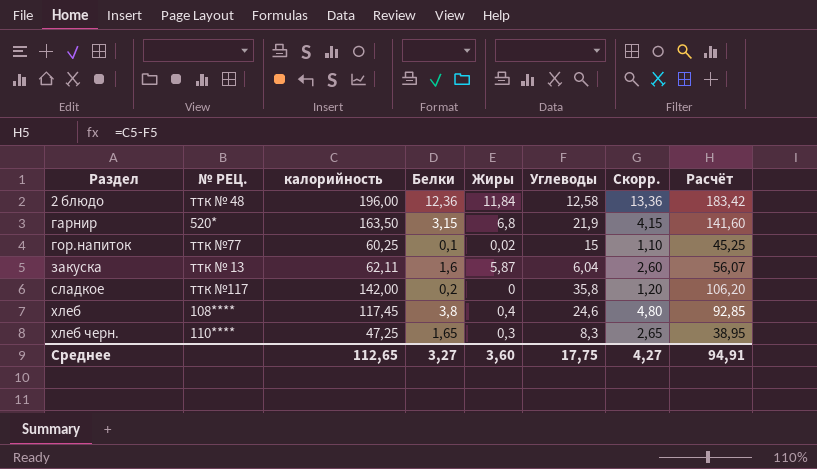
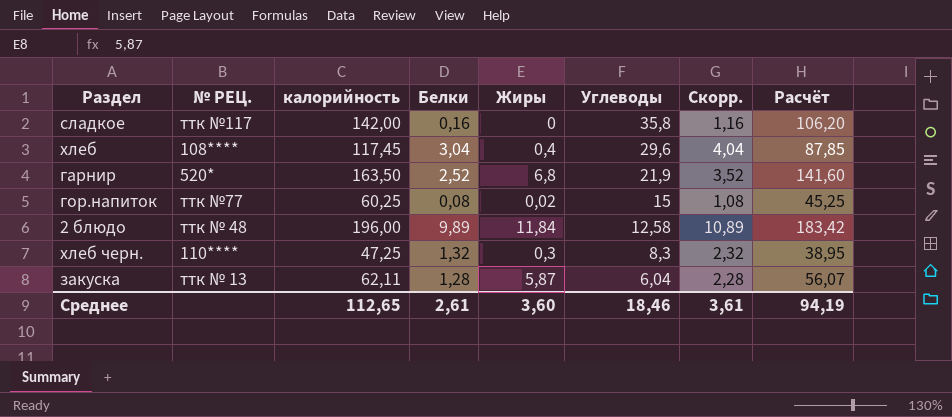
row order: Раздел ascending -> Углеводы descending
сладкое | Белки: 0,2 -> 0,16
сладкое | Скорр.: 1,20 -> 1,16
хлеб | Белки: 3,8 -> 3,04
хлеб | Углеводы: 24,6 -> 29,6
хлеб | Скорр.: 4,80 -> 4,04
хлеб | Расчёт: 92,85 -> 87,85
гарнир | Белки: 3,15 -> 2,52
гарнир | Скорр.: 4,15 -> 3,52
гор.напиток | Белки: 0,1 -> 0,08
гор.напиток | Скорр.: 1,10 -> 1,08
2 блюдо | Белки: 12,36 -> 9,89
2 блюдо | Скорр.: 13,36 -> 10,89
хлеб черн. | Белки: 1,65 -> 1,32
хлеб черн. | Скорр.: 2,65 -> 2,32
закуска | Белки: 1,6 -> 1,28
закуска | Скорр.: 2,60 -> 2,28
Среднее | Белки: 3,27 -> 2,61
Среднее | Углеводы: 17,75 -> 18,46
Среднее | Скорр.: 4,27 -> 3,61
Среднее | Расчёт: 94,91 -> 94,19

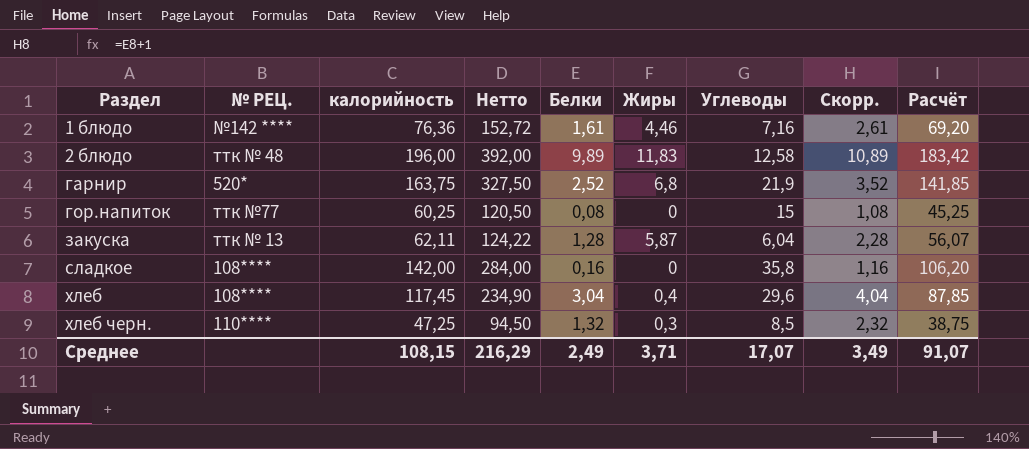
row order: Углеводы descending -> Раздел ascending
column Нетто | formula: none -> [калорийность] * 2
row 1 блюдо: none -> №142 **** | 76,36 | 152,72 | 1,61 | 4,46 | 7,16 | 2,61 | 69,20
2 блюдо | Жиры: 11,84 -> 11,83
гарнир | калорийность: 163,50 -> 163,75
гарнир | Расчёт: 141,60 -> 141,85
гор.напиток | Жиры: 0,02 -> 0
сладкое | № РЕЦ.: ттк №117 -> 108****
хлеб черн. | Углеводы: 8,3 -> 8,5
хлеб черн. | Расчёт: 38,95 -> 38,75
Среднее | калорийность: 112,65 -> 108,15
Среднее | Белки: 2,61 -> 2,49
Среднее | Жиры: 3,60 -> 3,71
Среднее | Углеводы: 18,46 -> 17,07
Среднее | Скорр.: 3,61 -> 3,49
Среднее | Расчёт: 94,19 -> 91,07

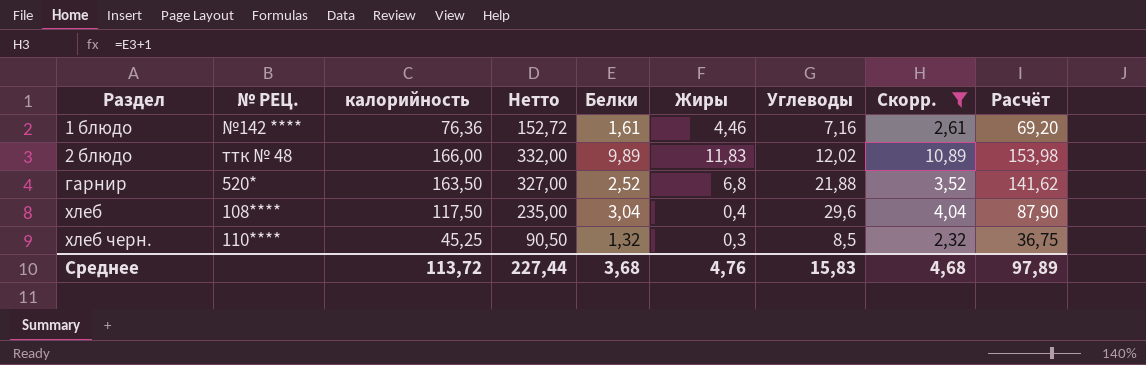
filter: none -> Скорр. >= 2,32
2 блюдо | калорийность: 196,00 -> 166,00
2 блюдо | Нетто: 392,00 -> 332,00
2 блюдо | Углеводы: 12,58 -> 12,02
2 блюдо | Расчёт: 183,42 -> 153,98
гарнир | калорийность: 163,75 -> 163,50
гарнир | Нетто: 327,50 -> 327,00
гарнир | Углеводы: 21,9 -> 21,88
гарнир | Расчёт: 141,85 -> 141,62
хлеб | калорийность: 117,45 -> 117,50
хлеб | Нетто: 234,90 -> 235,00
хлеб | Расчёт: 87,85 -> 87,90
хлеб черн. | калорийность: 47,25 -> 45,25
хлеб черн. | Нетто: 94,50 -> 90,50
хлеб черн. | Расчёт: 38,75 -> 36,75
Среднее | калорийность: 108,15 -> 113,72
Среднее | Нетто: 216,29 -> 227,44
Среднее | Белки: 2,49 -> 3,68
Среднее | Жиры: 3,71 -> 4,76
Среднее | Углеводы: 17,07 -> 15,83
Среднее | Скорр.: 3,49 -> 4,68
Среднее | Расчёт: 91,07 -> 97,89

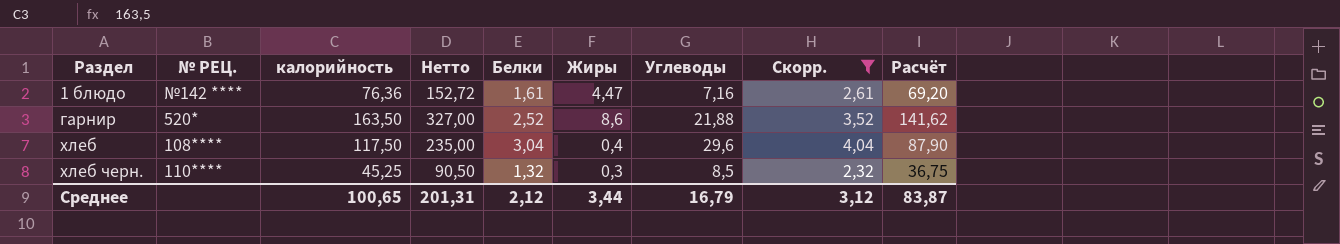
row 2 блюдо: ттк № 48 | 166,00 | 332,00 | 9,89 | 11,83 | 12,02 | 10,89 | 153,98 -> none
1 блюдо | Жиры: 4,46 -> 4,47
гарнир | Жиры: 6,8 -> 8,6
Среднее | калорийность: 113,72 -> 100,65
Среднее | Нетто: 227,44 -> 201,31
Среднее | Белки: 3,68 -> 2,12
Среднее | Жиры: 4,76 -> 3,44
Среднее | Углеводы: 15,83 -> 16,79
Среднее | Скорр.: 4,68 -> 3,12
Среднее | Расчёт: 97,89 -> 83,87

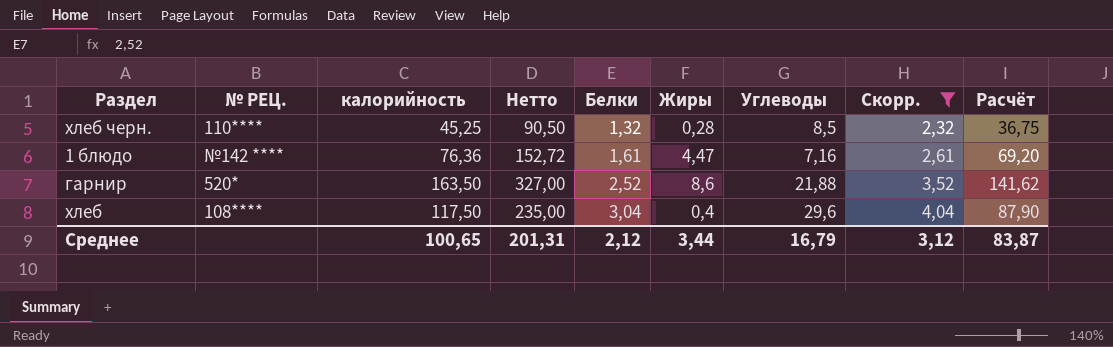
row order: Раздел ascending -> Белки ascending
хлеб черн. | Жиры: 0,3 -> 0,28

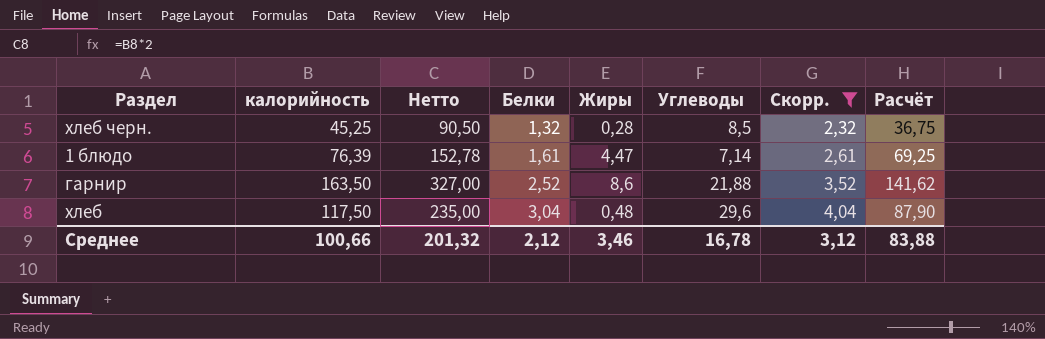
column № РЕЦ. | position: 2 -> none
1 блюдо | калорийность: 76,36 -> 76,39
1 блюдо | Нетто: 152,72 -> 152,78
1 блюдо | Углеводы: 7,16 -> 7,14
1 блюдо | Расчёт: 69,20 -> 69,25
хлеб | Жиры: 0,4 -> 0,48
Среднее | калорийность: 100,65 -> 100,66
Среднее | Нетто: 201,31 -> 201,32
Среднее | Жиры: 3,44 -> 3,46
Среднее | Углеводы: 16,79 -> 16,78
Среднее | Расчёт: 83,87 -> 83,88

